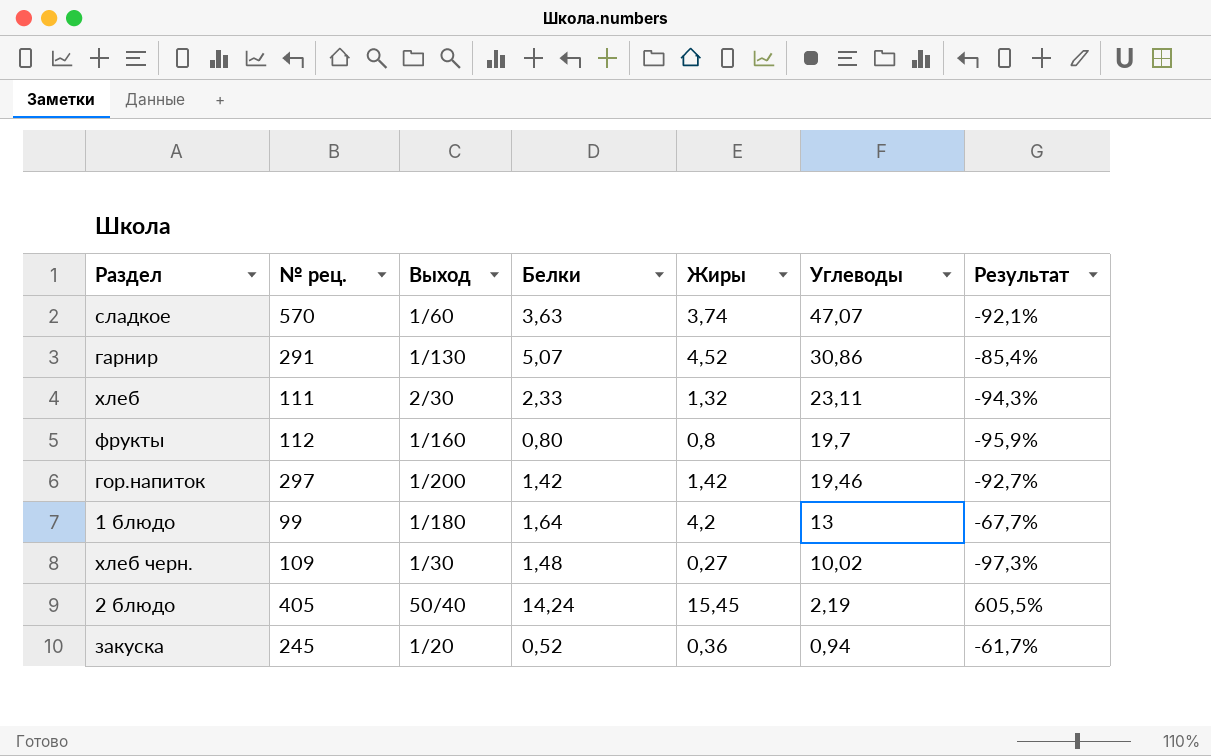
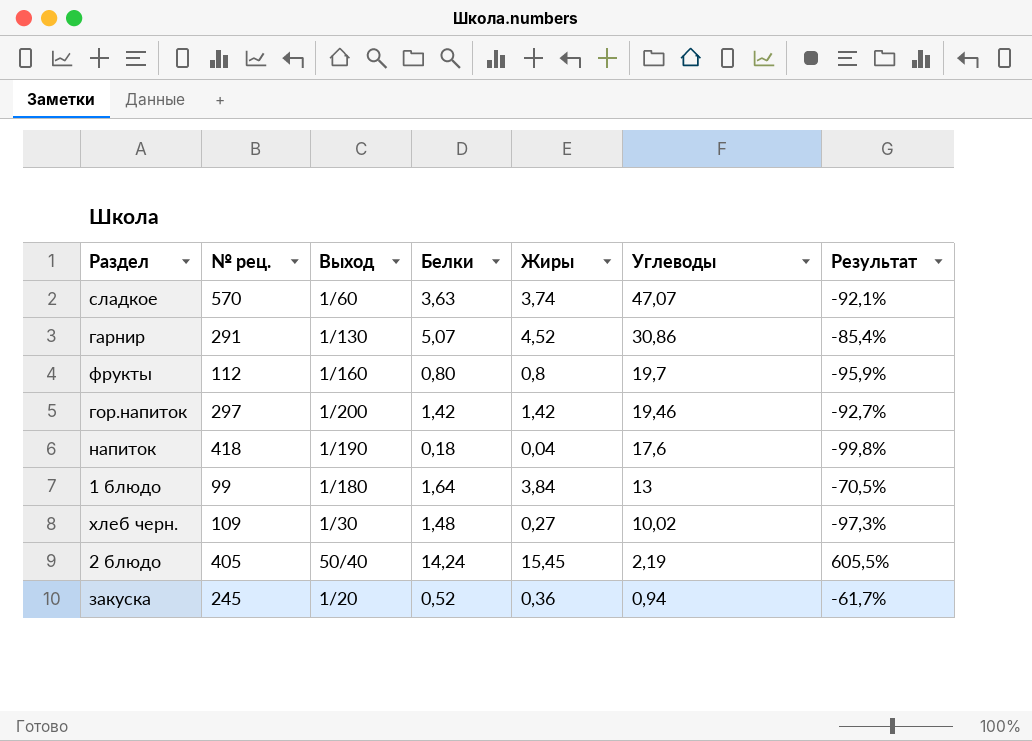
row хлеб: 111 | 2/30 | 2,33 | 1,32 | 23,11 | -94,3% -> none
row напиток: none -> 418 | 1/190 | 0,18 | 0,04 | 17,6 | -99,8%
1 блюдо | Жиры: 4,2 -> 3,84
1 блюдо | Результат: -67,7% -> -70,5%

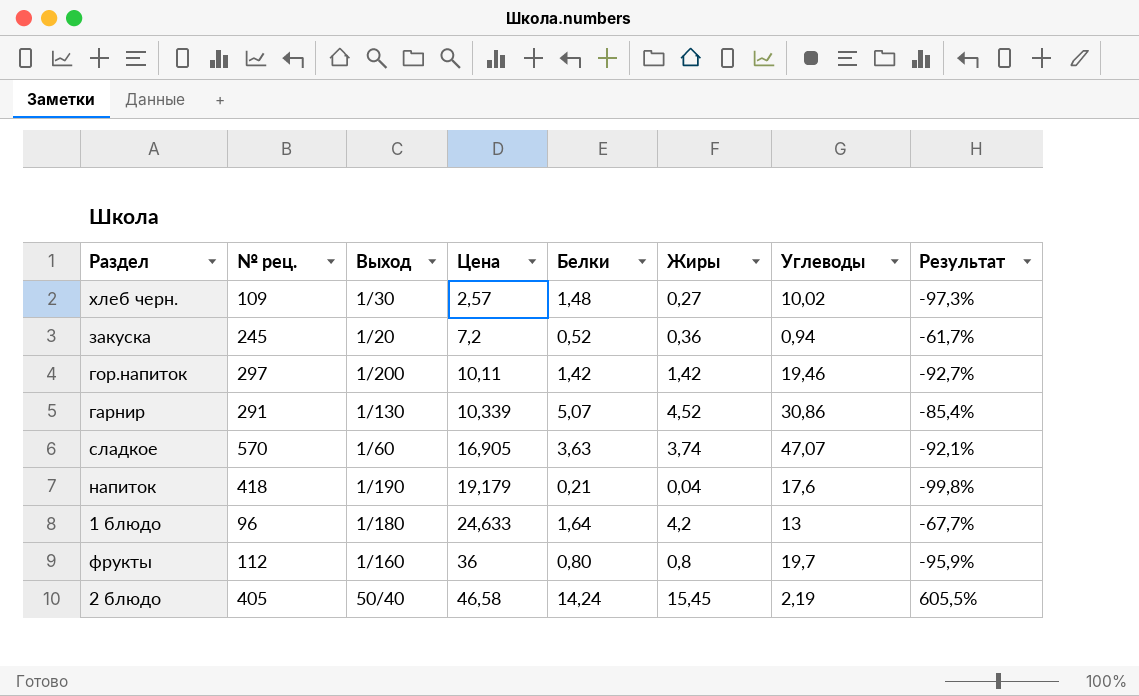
row order: Углеводы descending -> Цена ascending
column Цена | position: none -> 4
напиток | Белки: 0,18 -> 0,21
1 блюдо | № рец.: 99 -> 96
1 блюдо | Жиры: 3,84 -> 4,2
1 блюдо | Результат: -70,5% -> -67,7%

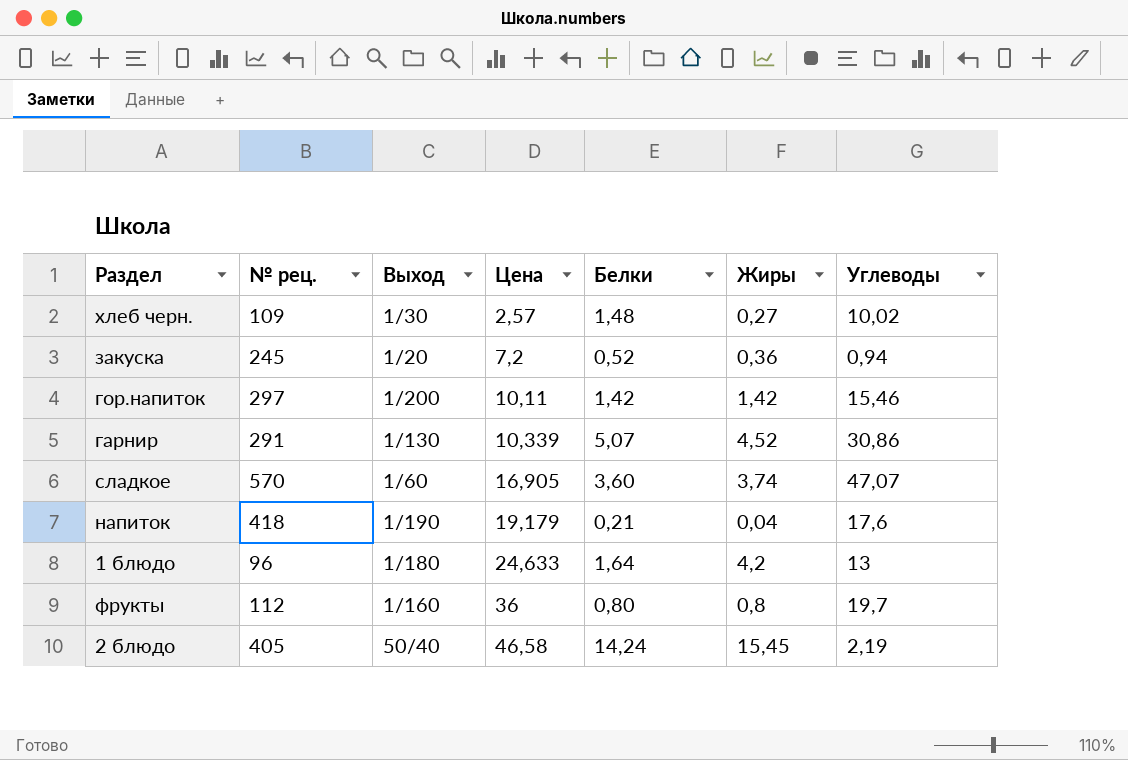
column Результат | formula: ([Жиры] - [Углеводы]) / [Углеводы] -> none
гор.напиток | Углеводы: 19,46 -> 15,46
сладкое | Белки: 3,63 -> 3,60

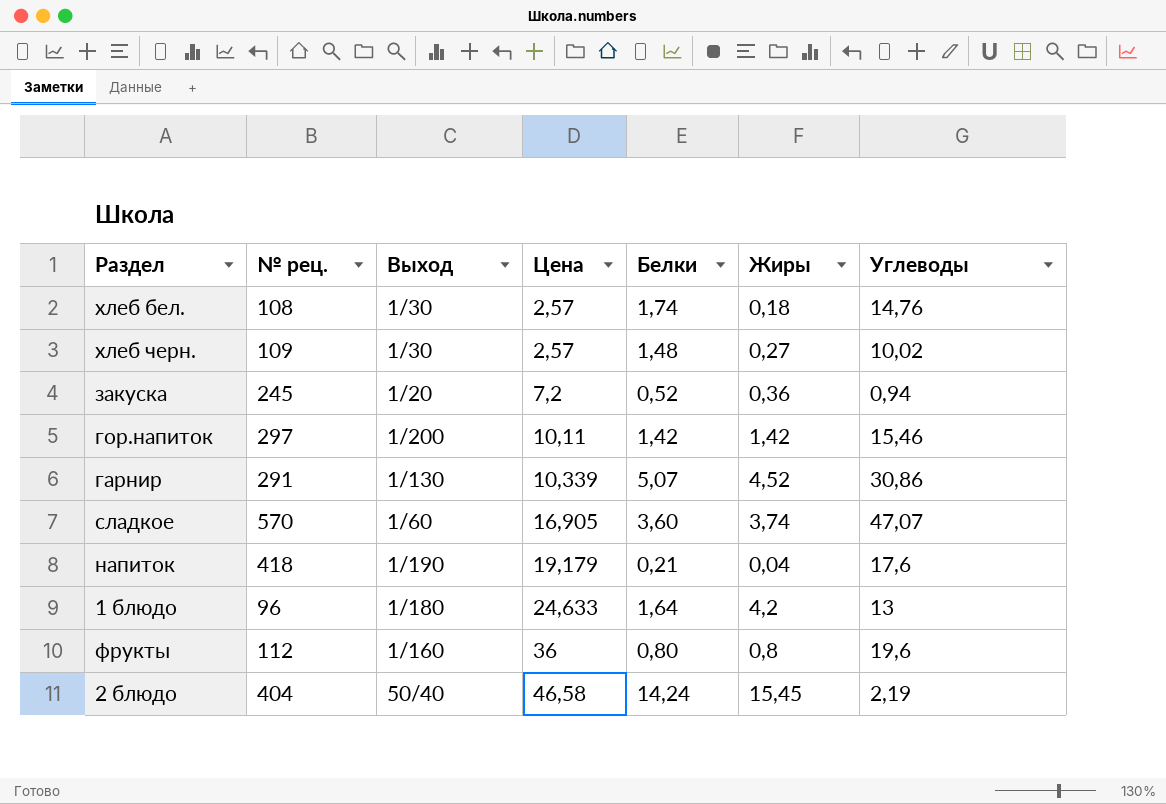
row хлеб бел.: none -> 108 | 1/30 | 2,57 | 1,74 | 0,18 | 14,76
фрукты | Углеводы: 19,7 -> 19,6
2 блюдо | № рец.: 405 -> 404

